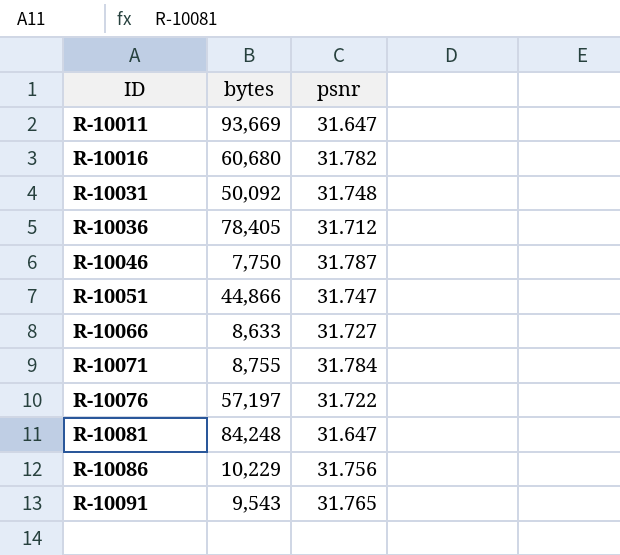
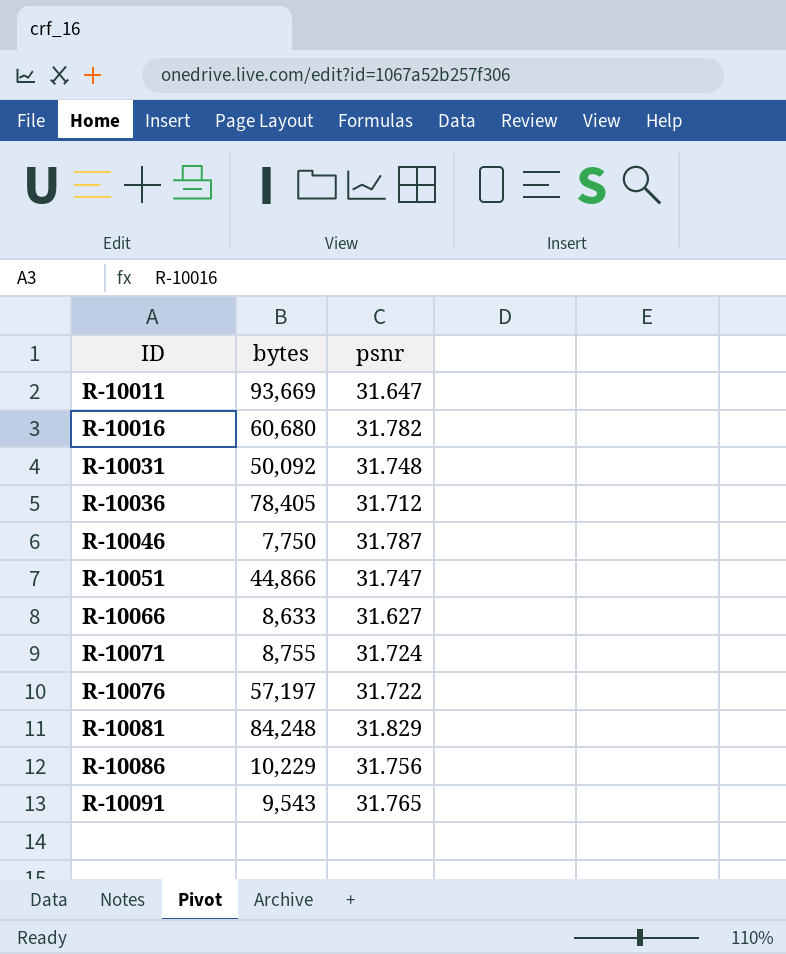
R-10066 | psnr: 31.727 -> 31.627
R-10071 | psnr: 31.784 -> 31.724
R-10081 | psnr: 31.647 -> 31.829

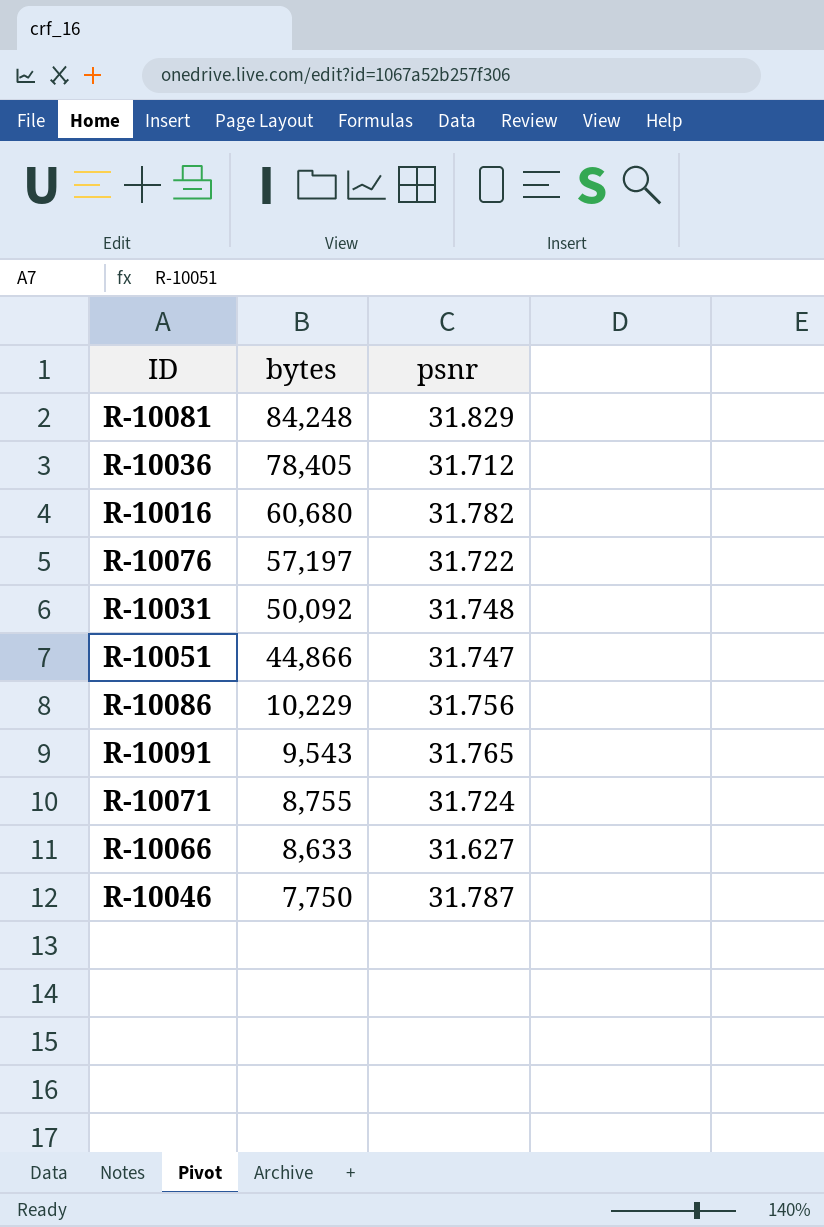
row order: ID ascending -> bytes descending
row R-10011: 93,669 | 31.647 -> none

